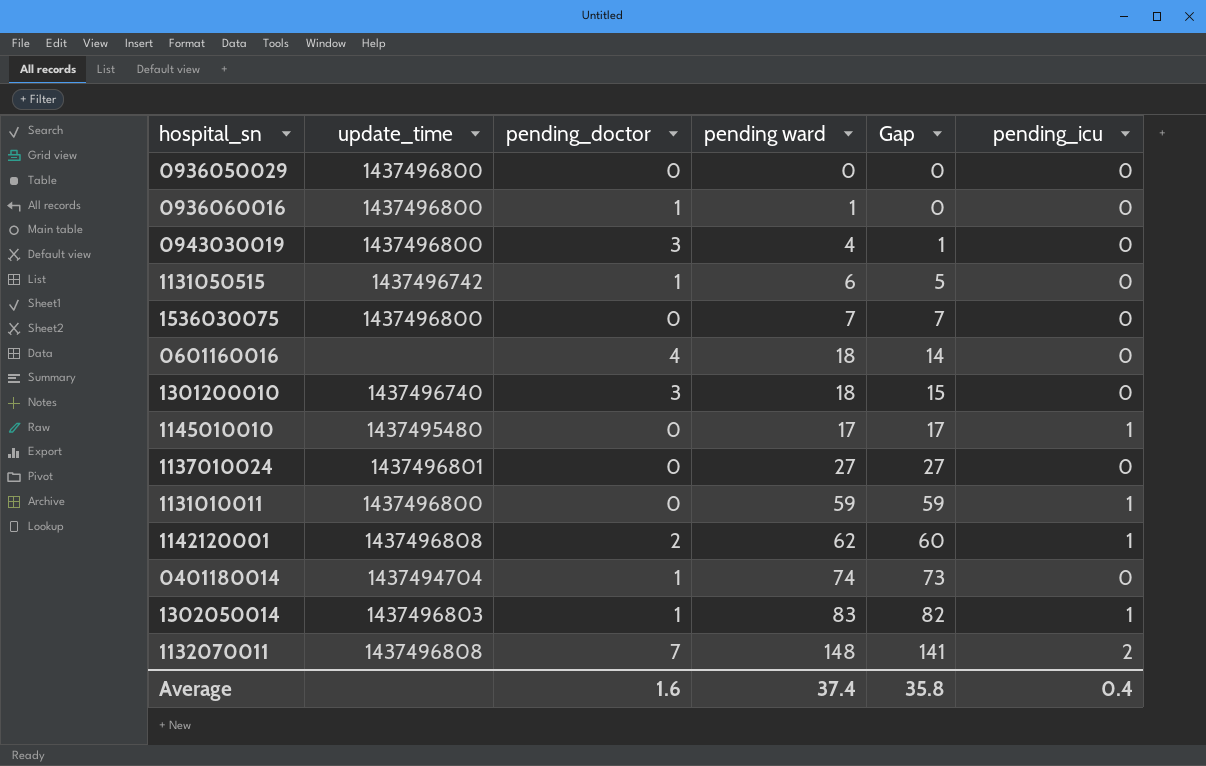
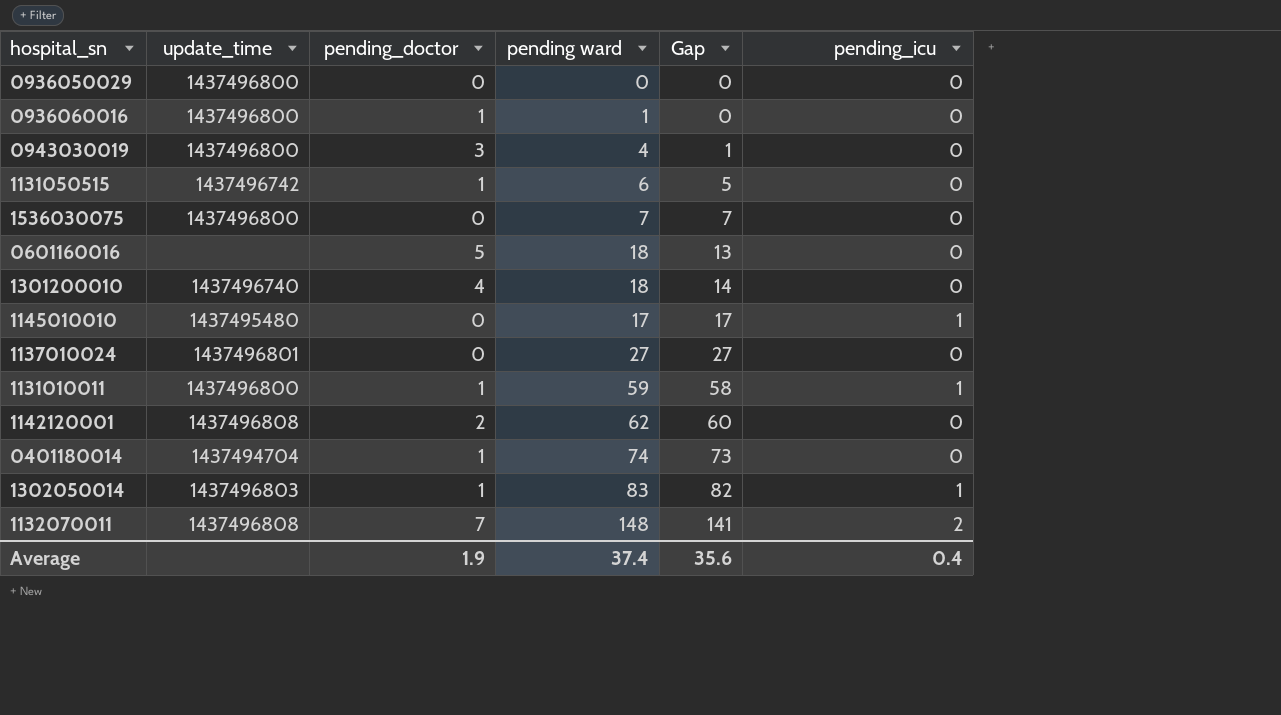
0601160016 | pending_doctor: 4 -> 5
0601160016 | Gap: 14 -> 13
1301200010 | pending_doctor: 3 -> 4
1301200010 | Gap: 15 -> 14
1131010011 | pending_doctor: 0 -> 1
1131010011 | Gap: 59 -> 58
1142120001 | pending_icu: 1 -> 0
Average | pending_doctor: 1.6 -> 1.9
Average | Gap: 35.8 -> 35.6

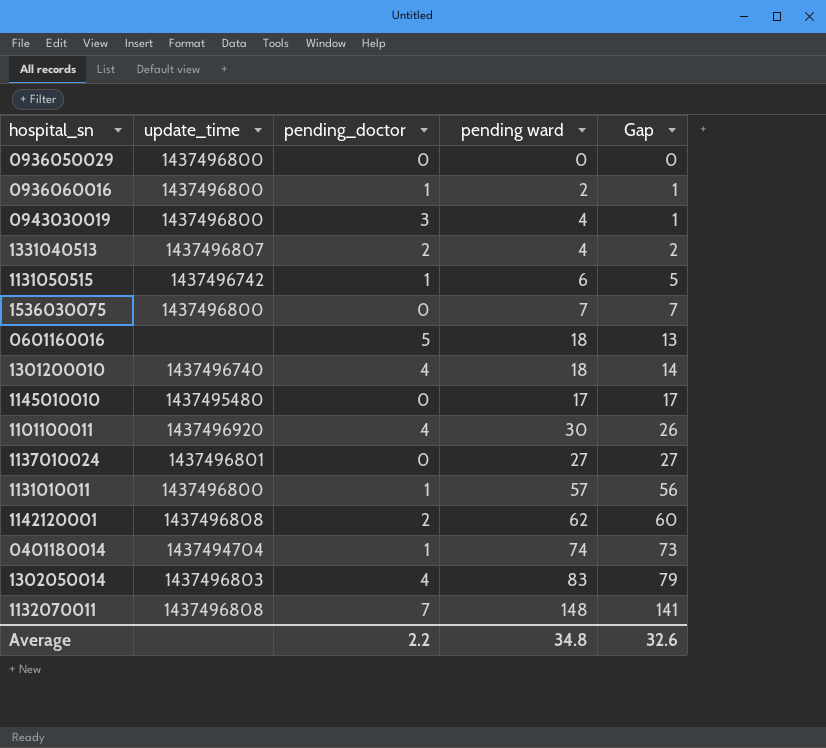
column pending_icu | position: 6 -> none
0936060016 | pending ward: 1 -> 2
0936060016 | Gap: 0 -> 1
row 1331040513: none -> 1437496807 | 2 | 4 | 2
row 1101100011: none -> 1437496920 | 4 | 30 | 26
1131010011 | pending ward: 59 -> 57
1131010011 | Gap: 58 -> 56
1302050014 | pending_doctor: 1 -> 4
1302050014 | Gap: 82 -> 79
Average | pending_doctor: 1.9 -> 2.2
Average | pending ward: 37.4 -> 34.8
Average | Gap: 35.6 -> 32.6

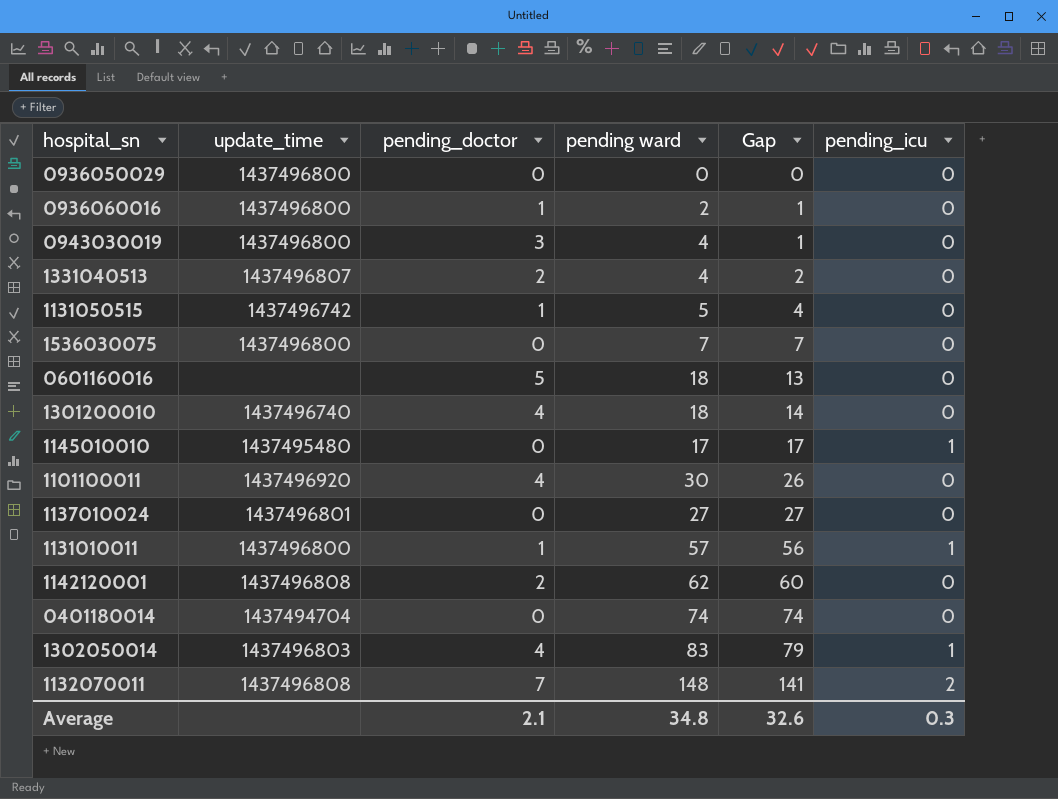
column pending_icu | position: none -> 6
1131050515 | pending ward: 6 -> 5
1131050515 | Gap: 5 -> 4
0401180014 | pending_doctor: 1 -> 0
0401180014 | Gap: 73 -> 74
Average | pending_doctor: 2.2 -> 2.1

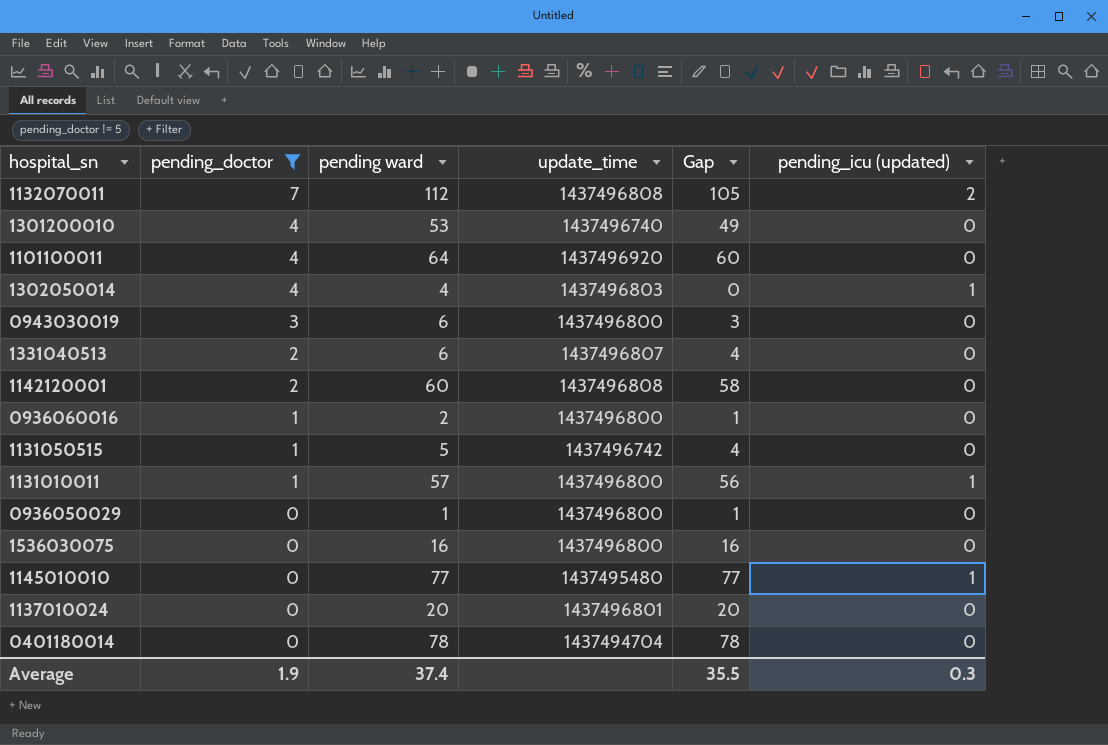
filter: none -> pending_doctor != 5
row order: Gap ascending -> pending_doctor descending
column update_time | position: 2 -> 4
column name: pending_icu -> pending_icu (updated)
1132070011 | pending ward: 148 -> 112
1132070011 | Gap: 141 -> 105
1301200010 | pending ward: 18 -> 53
1301200010 | Gap: 14 -> 49
1101100011 | pending ward: 30 -> 64
1101100011 | Gap: 26 -> 60
1302050014 | pending ward: 83 -> 4
1302050014 | Gap: 79 -> 0
0943030019 | pending ward: 4 -> 6
0943030019 | Gap: 1 -> 3
1331040513 | pending ward: 4 -> 6
1331040513 | Gap: 2 -> 4
1142120001 | pending ward: 62 -> 60
1142120001 | Gap: 60 -> 58
0936050029 | pending ward: 0 -> 1
0936050029 | Gap: 0 -> 1
1536030075 | pending ward: 7 -> 16
1536030075 | Gap: 7 -> 16
1145010010 | pending ward: 17 -> 77
1145010010 | Gap: 17 -> 77
1137010024 | pending ward: 27 -> 20
1137010024 | Gap: 27 -> 20
0401180014 | pending ward: 74 -> 78
0401180014 | Gap: 74 -> 78
Average | pending_doctor: 2.1 -> 1.9
Average | pending ward: 34.8 -> 37.4
Average | Gap: 32.6 -> 35.5

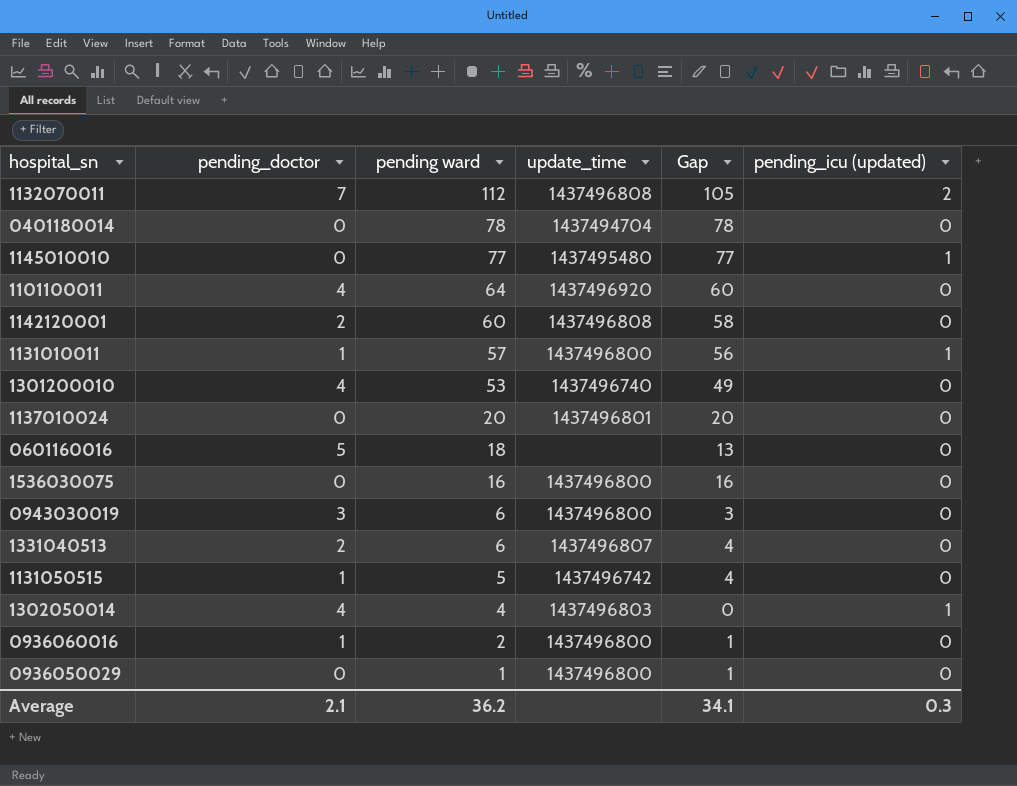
filter: pending_doctor != 5 -> none
row order: pending_doctor descending -> pending ward descending
Average | pending_doctor: 1.9 -> 2.1
Average | pending ward: 37.4 -> 36.2
Average | Gap: 35.5 -> 34.1

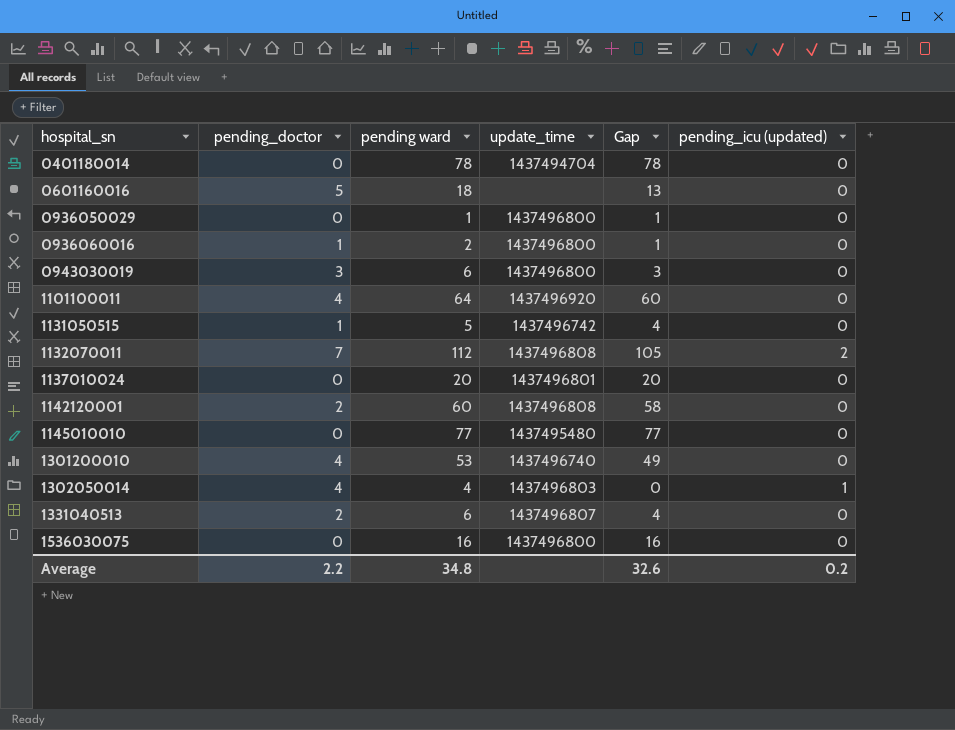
row order: pending ward descending -> hospital_sn ascending
row 1131010011: 1 | 57 | 1437496800 | 56 | 1 -> none
1145010010 | pending_icu (updated): 1 -> 0
Average | pending_doctor: 2.1 -> 2.2
Average | pending ward: 36.2 -> 34.8
Average | Gap: 34.1 -> 32.6
Average | pending_icu (updated): 0.3 -> 0.2

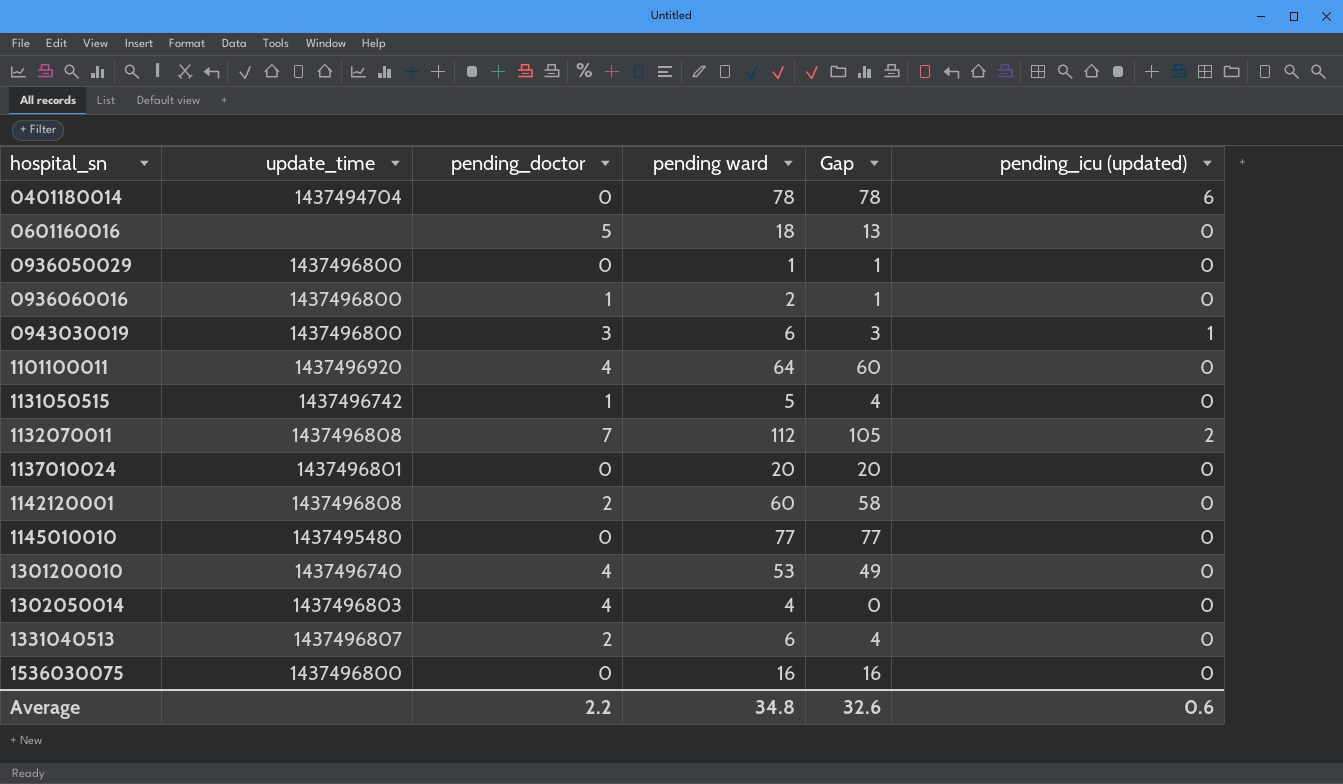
column update_time | position: 4 -> 2
0401180014 | pending_icu (updated): 0 -> 6
0943030019 | pending_icu (updated): 0 -> 1
1302050014 | pending_icu (updated): 1 -> 0
Average | pending_icu (updated): 0.2 -> 0.6

